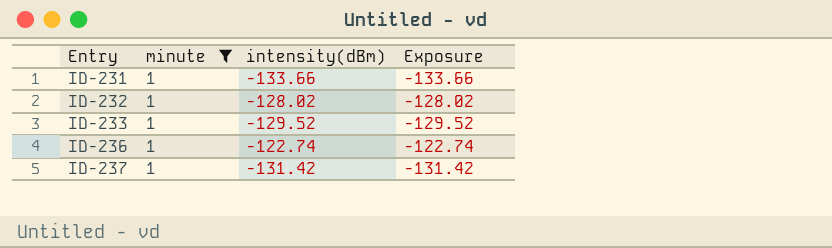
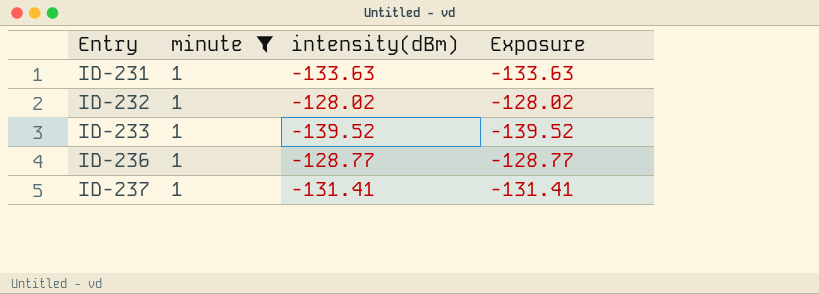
ID-231 | intensity(dBm): -133.66 -> -133.63
ID-231 | Exposure: -133.66 -> -133.63
ID-233 | intensity(dBm): -129.52 -> -139.52
ID-233 | Exposure: -129.52 -> -139.52
ID-236 | intensity(dBm): -122.74 -> -128.77
ID-236 | Exposure: -122.74 -> -128.77
ID-237 | intensity(dBm): -131.42 -> -131.41
ID-237 | Exposure: -131.42 -> -131.41

